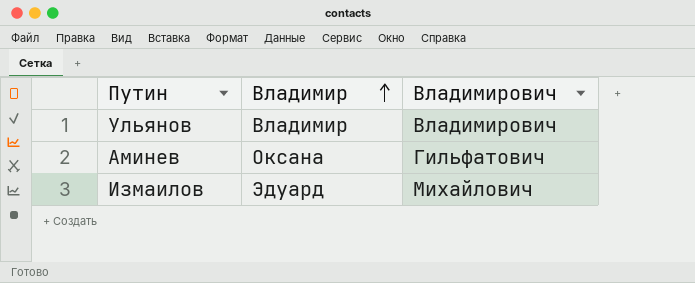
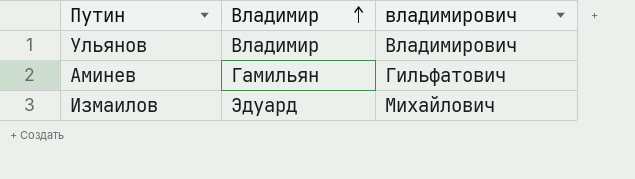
column name: Владимирович -> владимирович
Аминев | Владимир: Оксана -> Гамильян

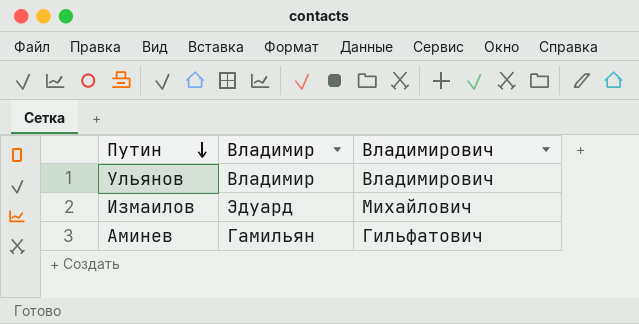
row order: Владимир ascending -> Путин descending
column name: владимирович -> Владимирович

